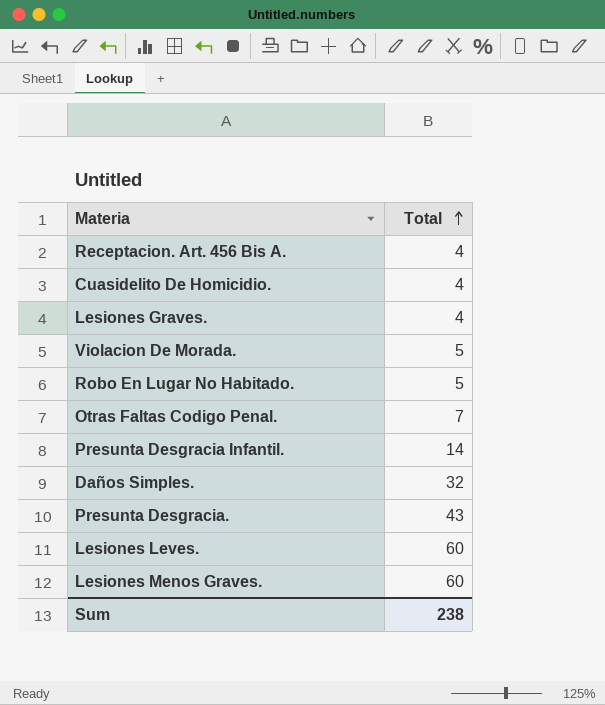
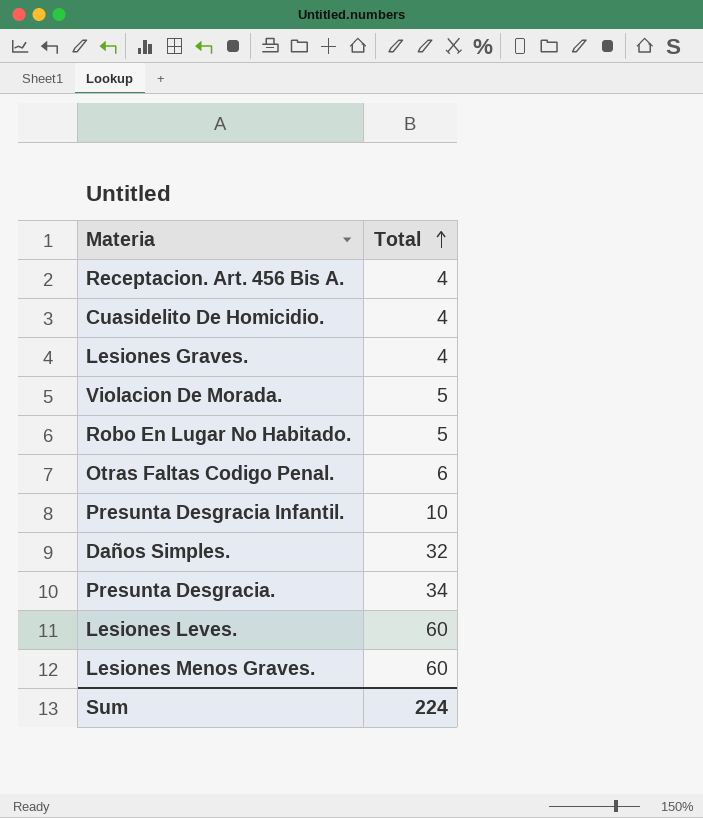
Otras Faltas Codigo Penal. | Total: 7 -> 6
Presunta Desgracia Infantil. | Total: 14 -> 10
Presunta Desgracia. | Total: 43 -> 34
Sum | Total: 238 -> 224

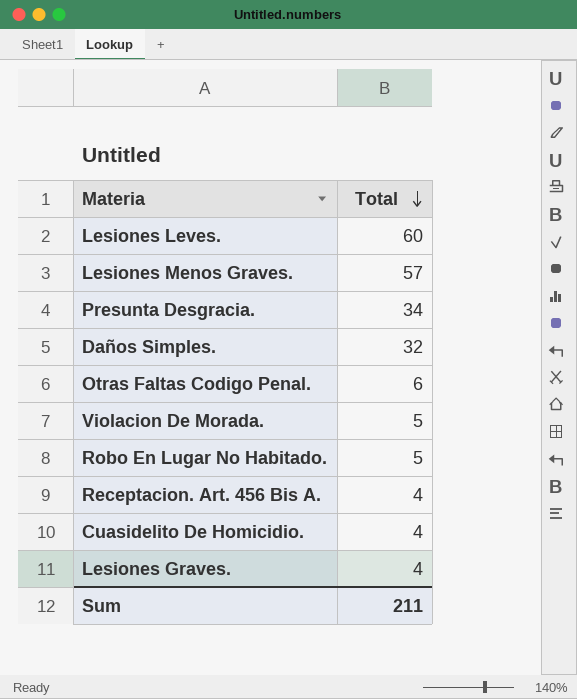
row order: Total ascending -> Total descending
row Presunta Desgracia Infantil.: 10 -> none
Lesiones Menos Graves. | Total: 60 -> 57
Sum | Total: 224 -> 211

